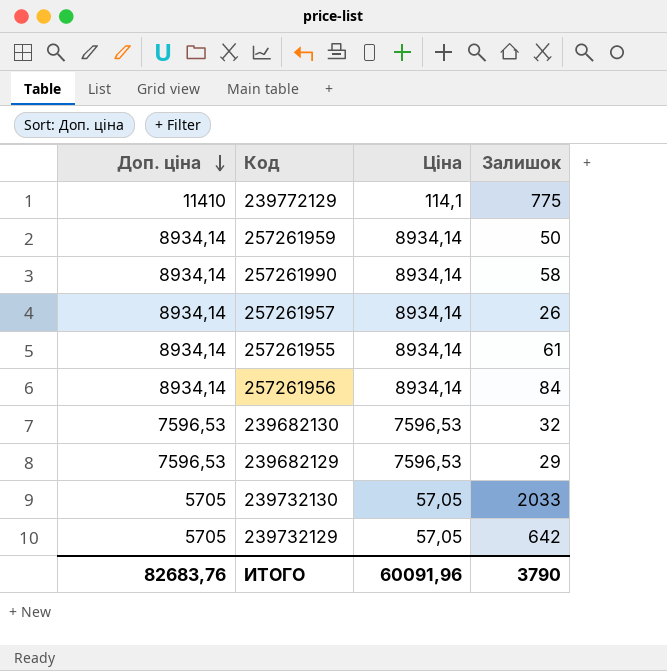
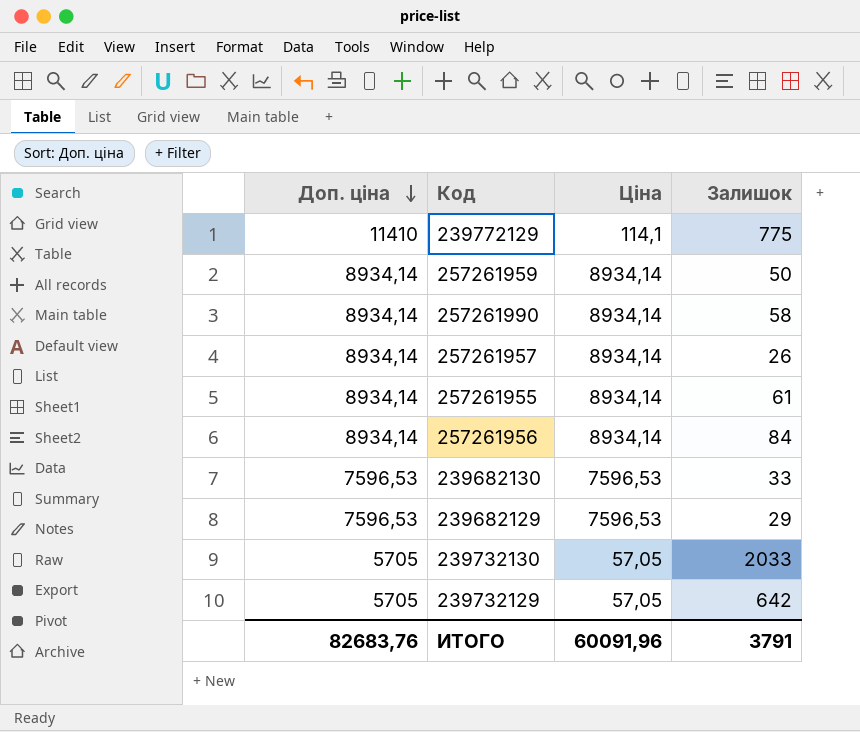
239682130 | Залишок: 32 -> 33
ИТОГО | Залишок: 3790 -> 3791

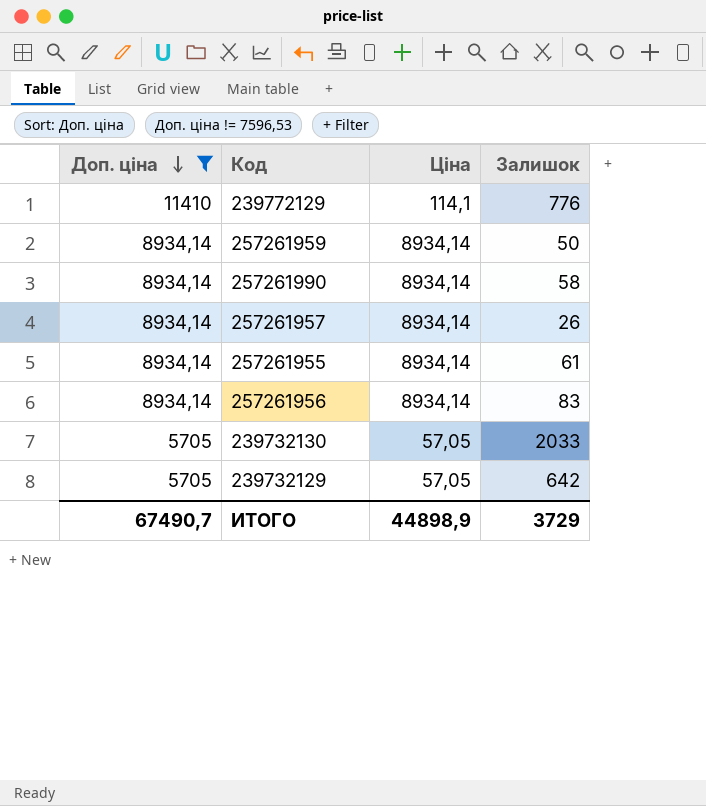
filter: none -> Доп. ціна != 7596,53
239772129 | Залишок: 775 -> 776
257261956 | Залишок: 84 -> 83
ИТОГО | Доп. ціна: 82683,76 -> 67490,7
ИТОГО | Ціна: 60091,96 -> 44898,9
ИТОГО | Залишок: 3791 -> 3729

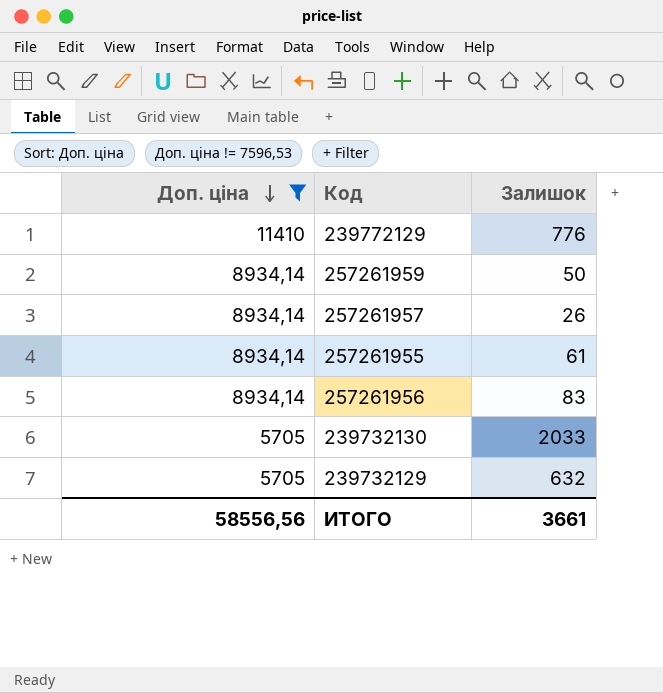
column Ціна | position: 3 -> none
row 257261990: 8934,14 | 8934,14 | 58 -> none
239732129 | Залишок: 642 -> 632
ИТОГО | Доп. ціна: 67490,7 -> 58556,56
ИТОГО | Залишок: 3729 -> 3661

